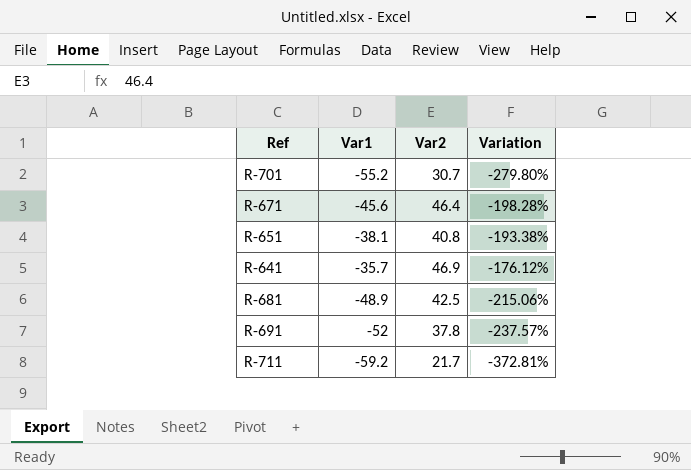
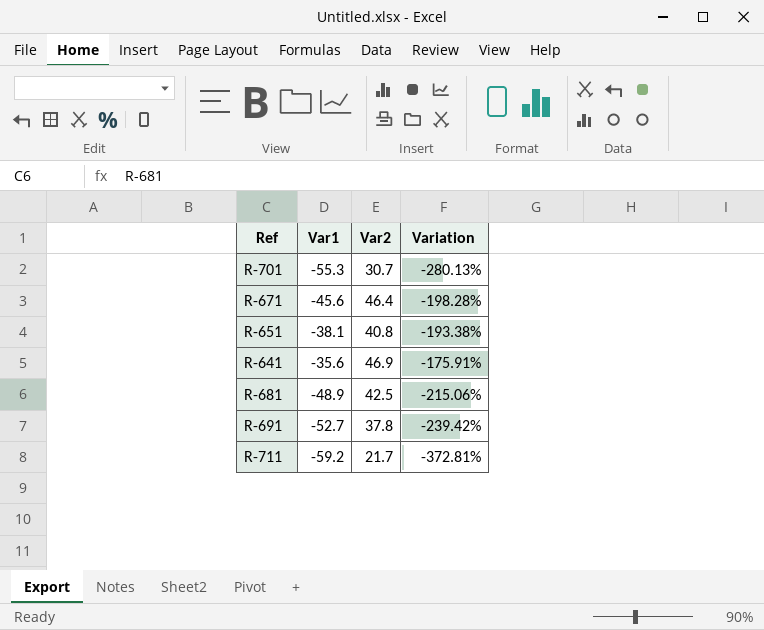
R-701 | Var1: -55.2 -> -55.3
R-701 | Variation: -279.80% -> -280.13%
R-641 | Var1: -35.7 -> -35.6
R-641 | Variation: -176.12% -> -175.91%
R-691 | Var1: -52 -> -52.7
R-691 | Variation: -237.57% -> -239.42%

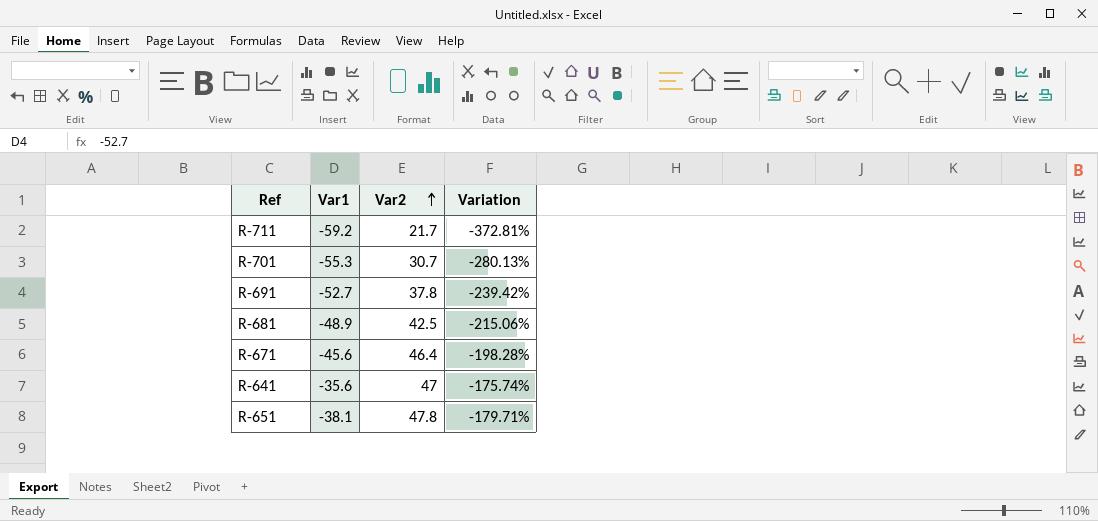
row order: none -> Var2 ascending
R-641 | Var2: 46.9 -> 47
R-641 | Variation: -175.91% -> -175.74%
R-651 | Var2: 40.8 -> 47.8
R-651 | Variation: -193.38% -> -179.71%

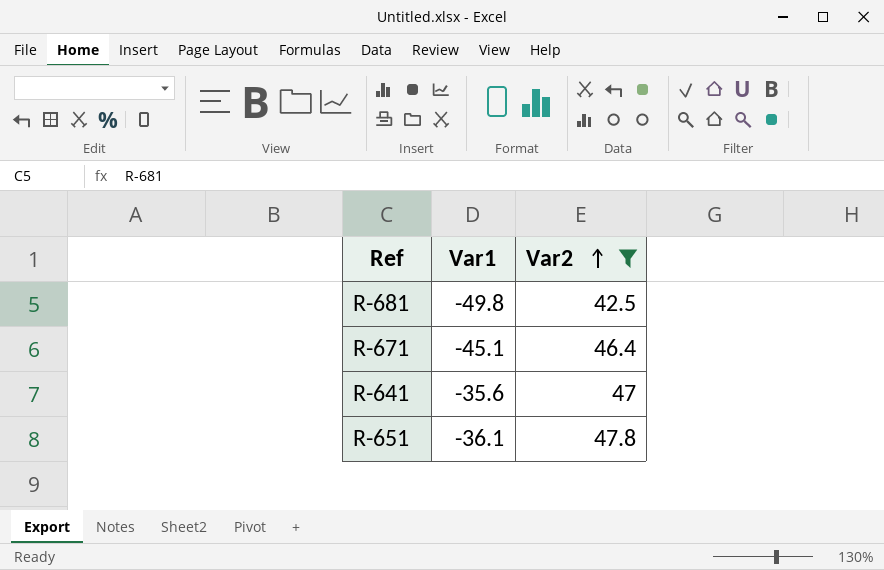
filter: none -> Var2 >= 42.5
column Variation | formula: ([Var1] - [Var2]) / [Var2] -> none
R-681 | Var1: -48.9 -> -49.8
R-671 | Var1: -45.6 -> -45.1
R-651 | Var1: -38.1 -> -36.1

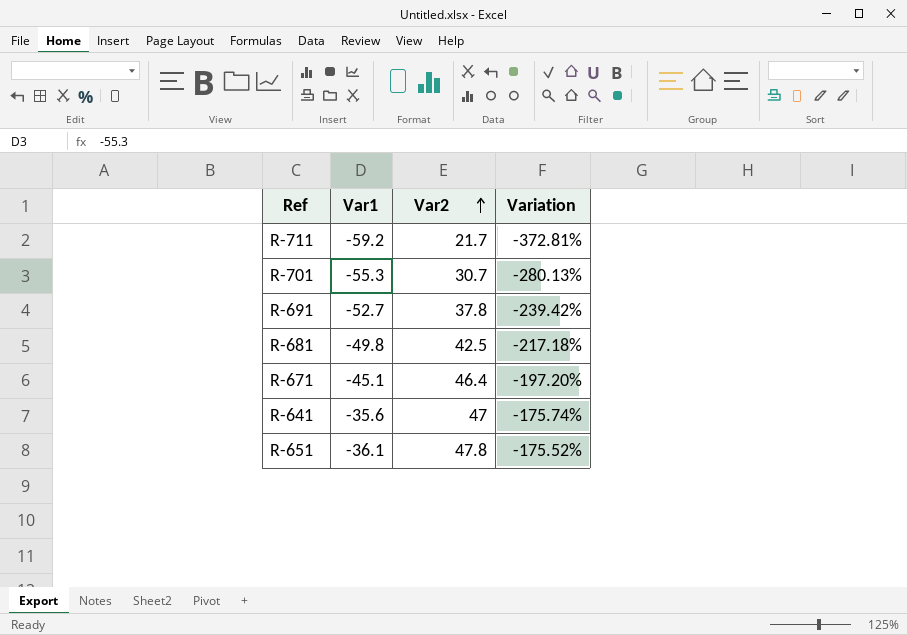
filter: Var2 >= 42.5 -> none
column Variation | formula: none -> ([Var1] - [Var2]) / [Var2]

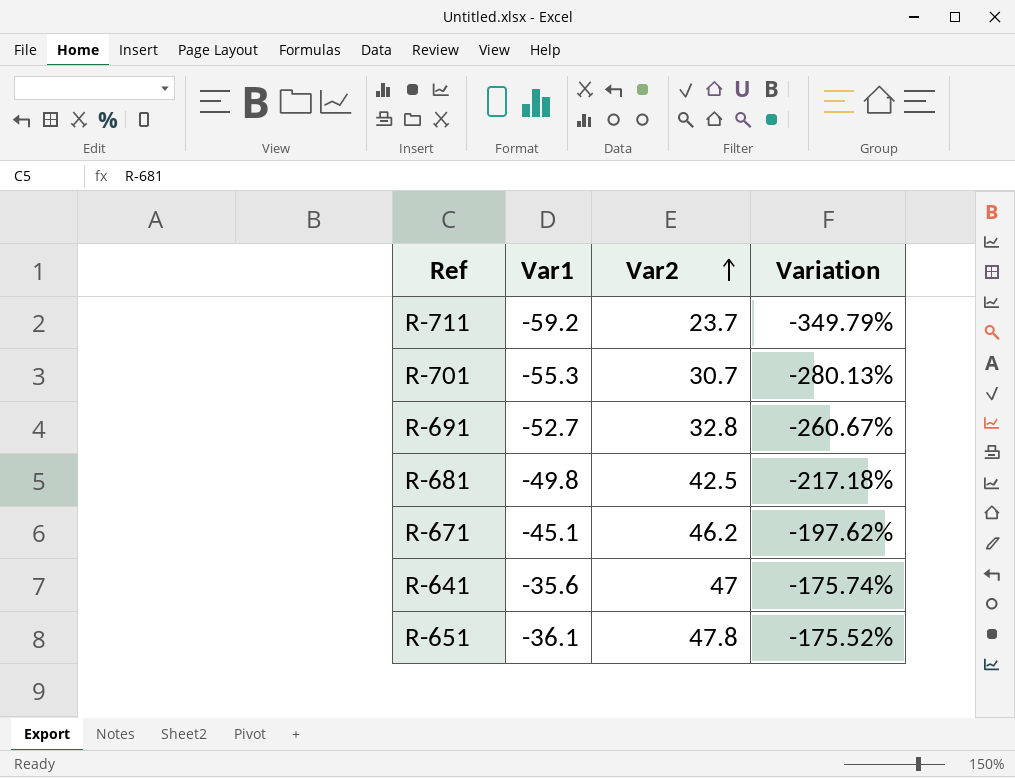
R-711 | Var2: 21.7 -> 23.7
R-711 | Variation: -372.81% -> -349.79%
R-691 | Var2: 37.8 -> 32.8
R-691 | Variation: -239.42% -> -260.67%
R-671 | Var2: 46.4 -> 46.2
R-671 | Variation: -197.20% -> -197.62%

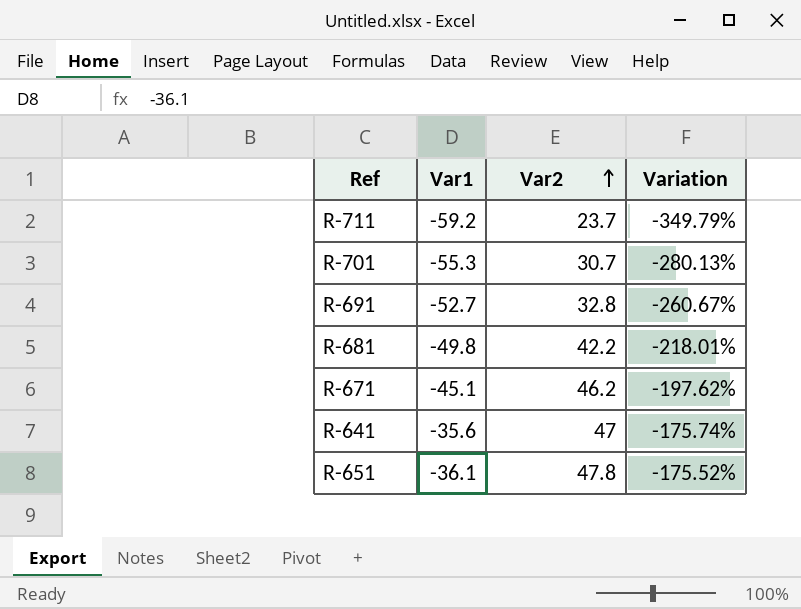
R-681 | Var2: 42.5 -> 42.2
R-681 | Variation: -217.18% -> -218.01%

